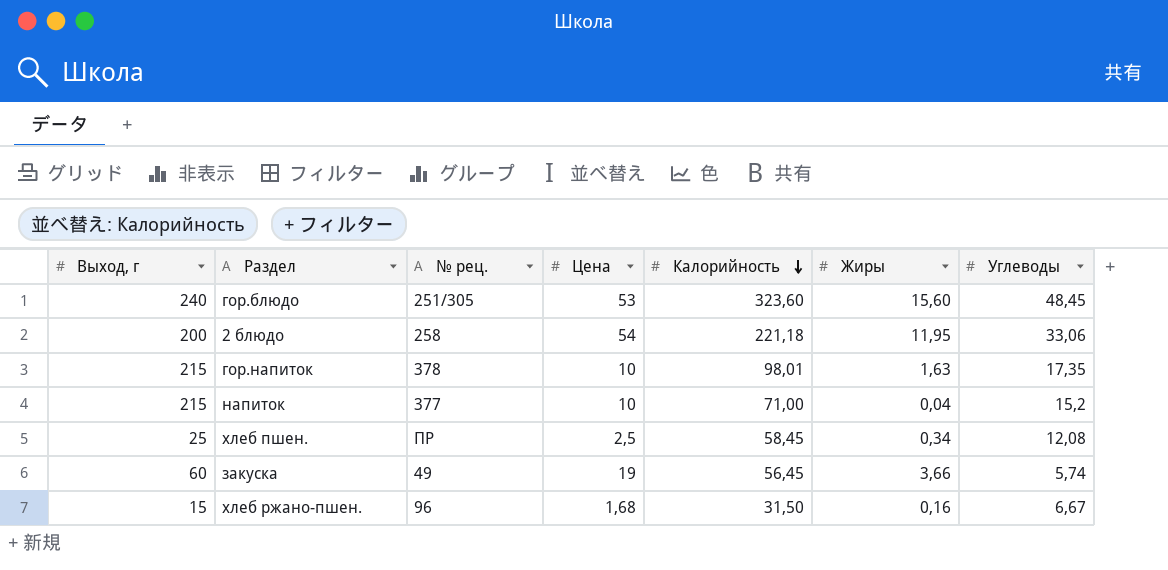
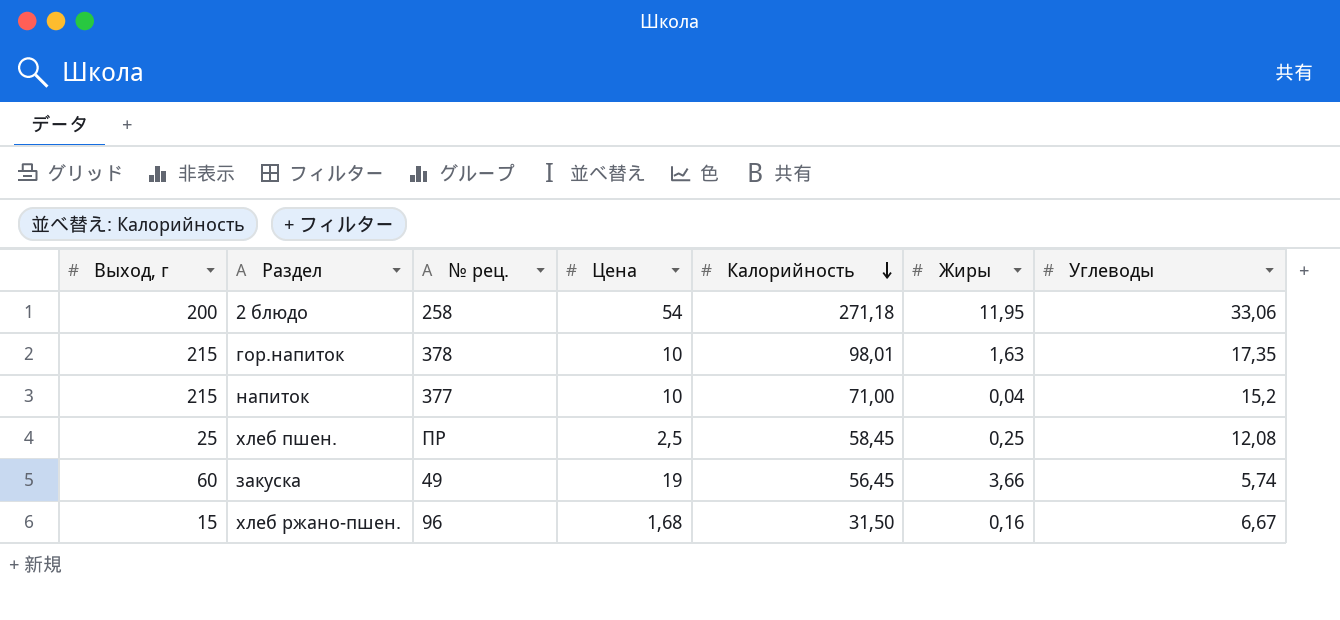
row гор.блюдо: 240 | 251/305 | 53 | 323,60 | 15,60 | 48,45 -> none
2 блюдо | Калорийность: 221,18 -> 271,18
хлеб пшен. | Жиры: 0,34 -> 0,25

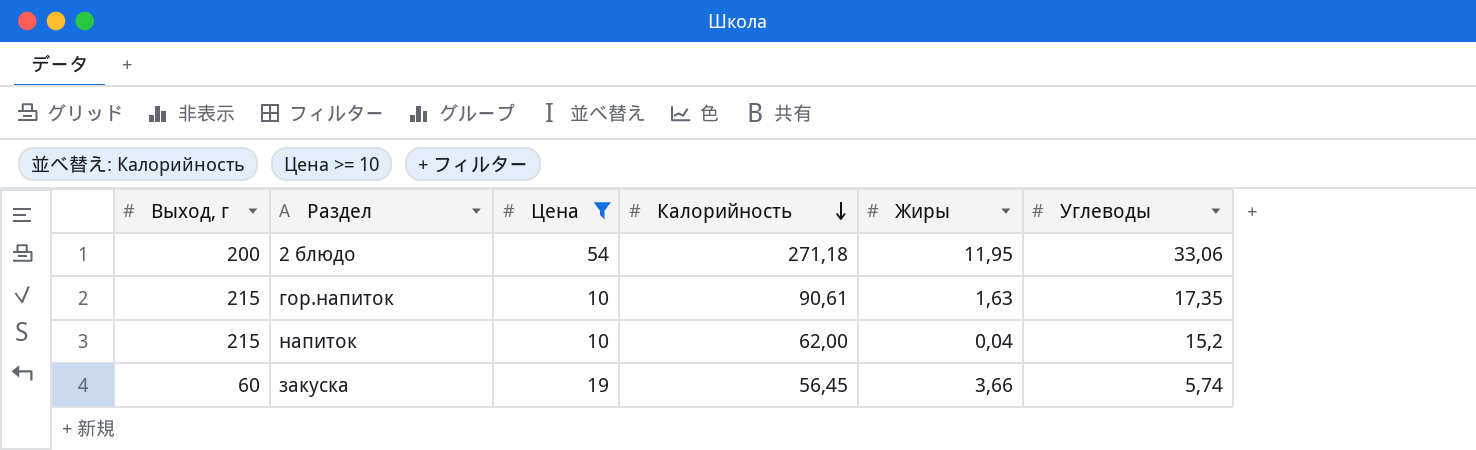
filter: none -> Цена >= 10
column № рец. | position: 3 -> none
гор.напиток | Калорийность: 98,01 -> 90,61
напиток | Калорийность: 71,00 -> 62,00

